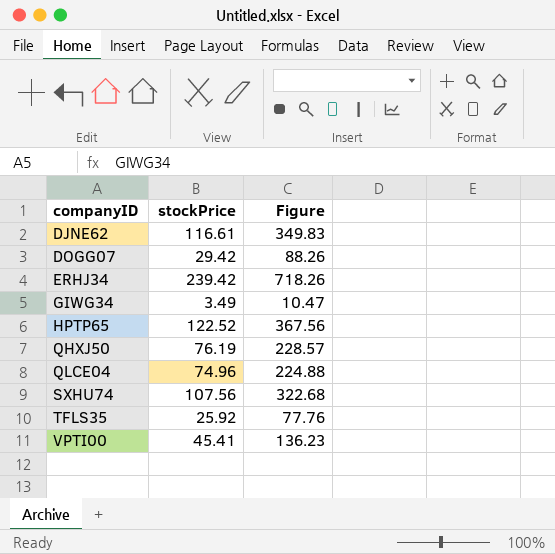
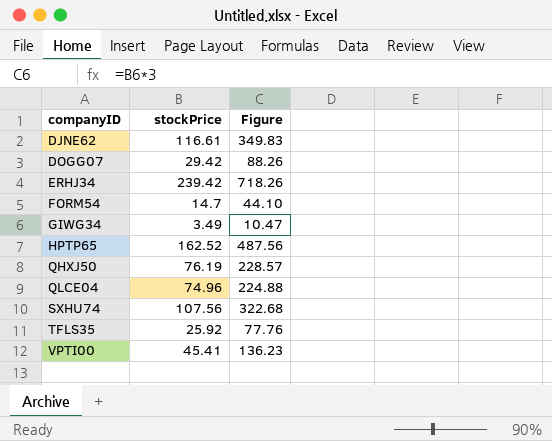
row FORM54: none -> 14.7 | 44.10
HPTP65 | stockPrice: 122.52 -> 162.52
HPTP65 | Figure: 367.56 -> 487.56

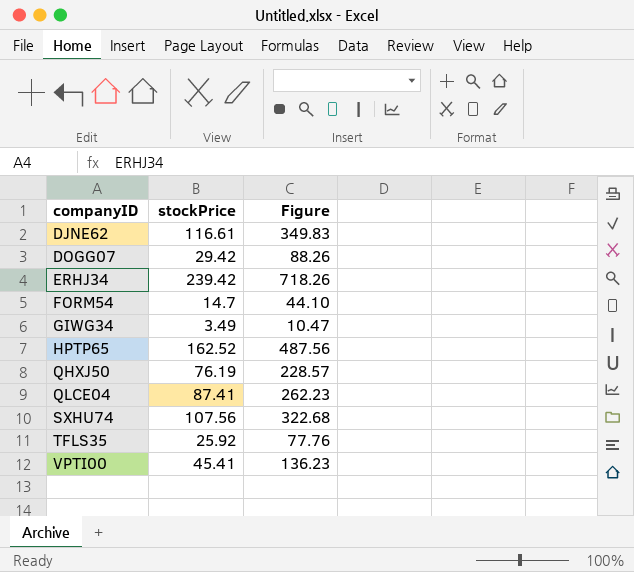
QLCE04 | stockPrice: 74.96 -> 87.41
QLCE04 | Figure: 224.88 -> 262.23

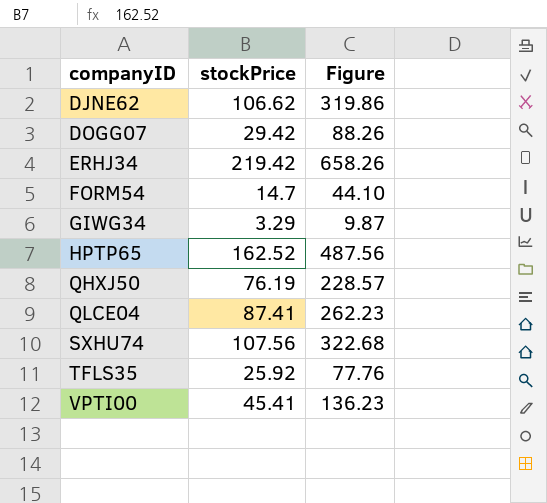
DJNE62 | stockPrice: 116.61 -> 106.62
DJNE62 | Figure: 349.83 -> 319.86
ERHJ34 | stockPrice: 239.42 -> 219.42
ERHJ34 | Figure: 718.26 -> 658.26
GIWG34 | stockPrice: 3.49 -> 3.29
GIWG34 | Figure: 10.47 -> 9.87

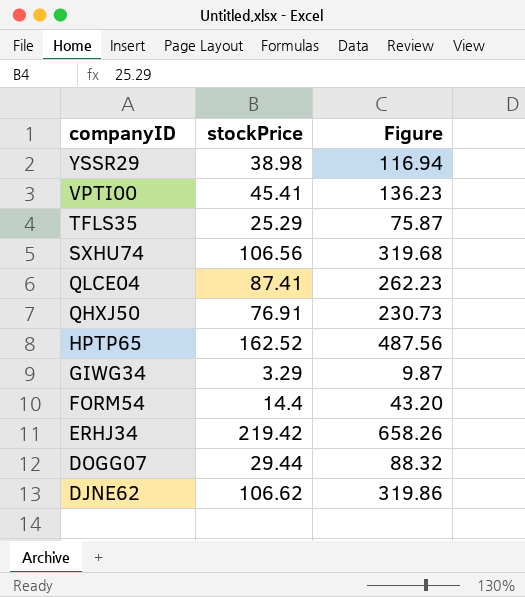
row order: companyID ascending -> companyID descending
row YSSR29: none -> 38.98 | 116.94
TFLS35 | stockPrice: 25.92 -> 25.29
TFLS35 | Figure: 77.76 -> 75.87
SXHU74 | stockPrice: 107.56 -> 106.56
SXHU74 | Figure: 322.68 -> 319.68
QHXJ50 | stockPrice: 76.19 -> 76.91
QHXJ50 | Figure: 228.57 -> 230.73
FORM54 | stockPrice: 14.7 -> 14.4
FORM54 | Figure: 44.10 -> 43.20
DOGG07 | stockPrice: 29.42 -> 29.44
DOGG07 | Figure: 88.26 -> 88.32

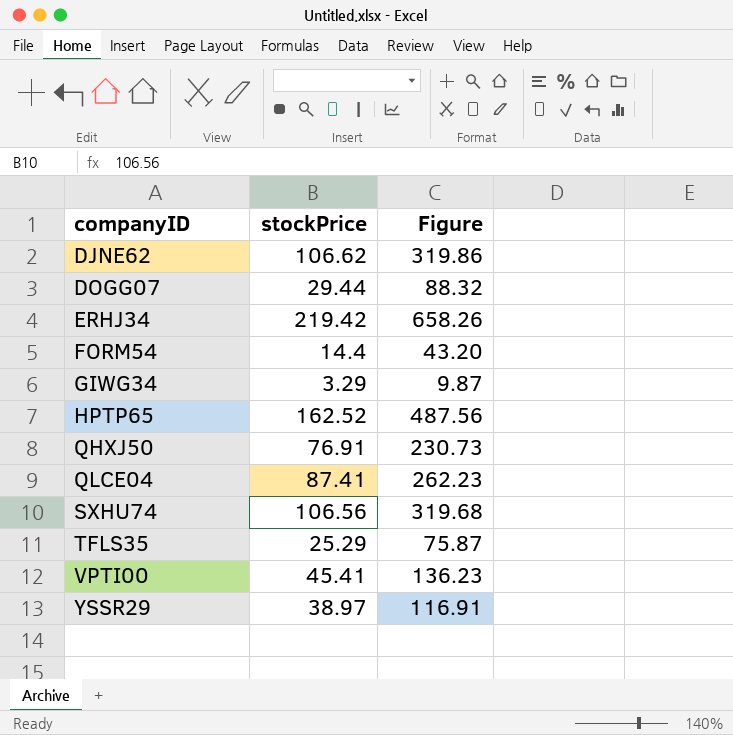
row order: companyID descending -> companyID ascending
YSSR29 | stockPrice: 38.98 -> 38.97
YSSR29 | Figure: 116.94 -> 116.91

